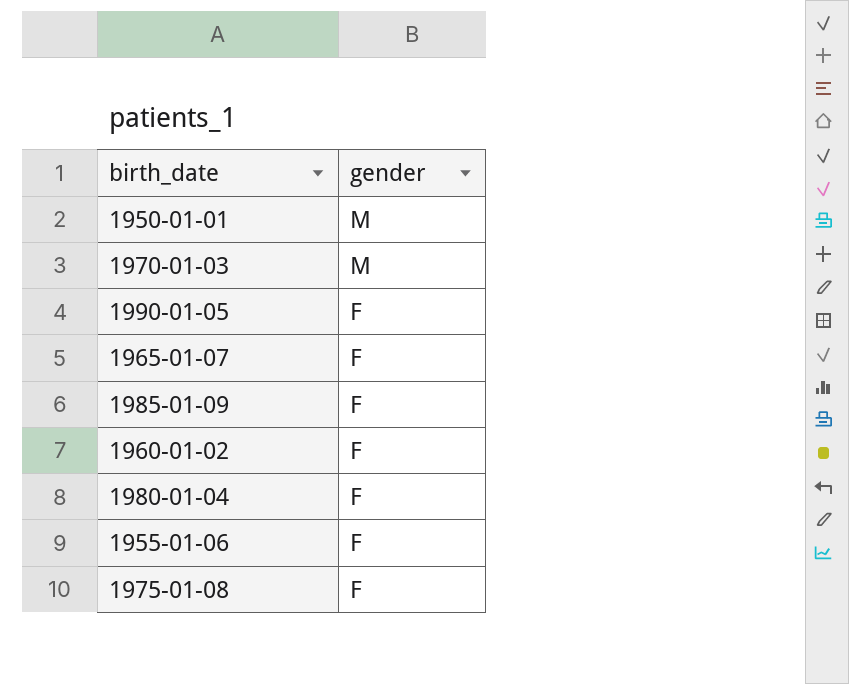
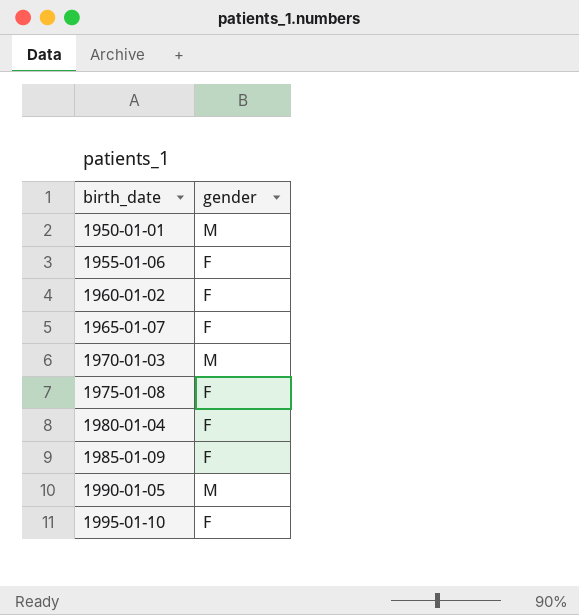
row order: gender descending -> birth_date ascending
1990-01-05 | gender: F -> M
row 1995-01-10: none -> F

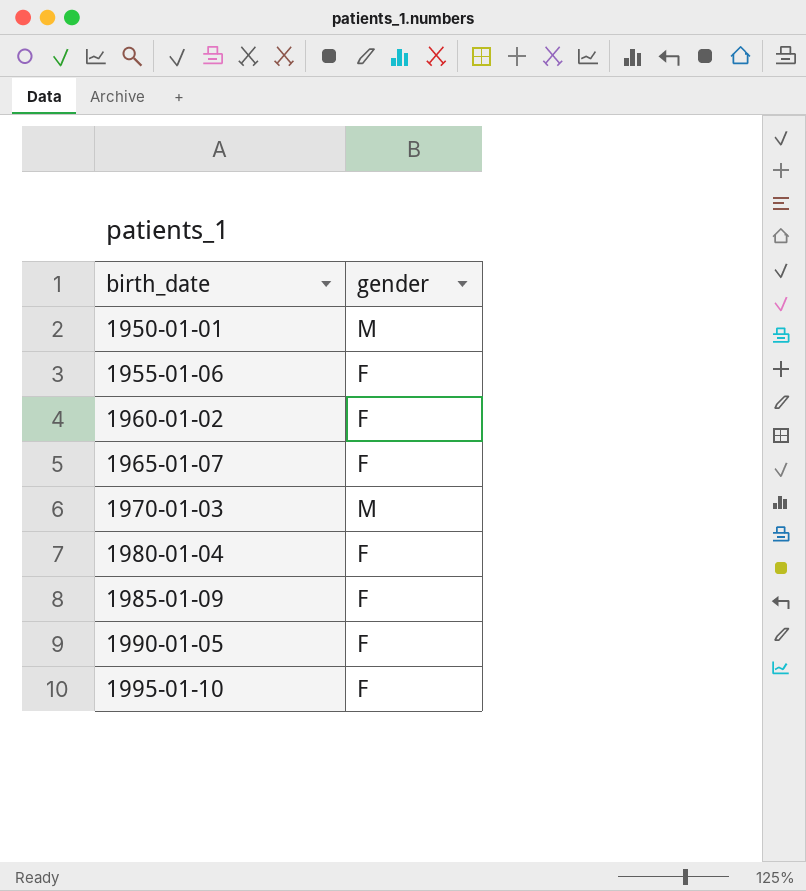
row 1975-01-08: F -> none
1990-01-05 | gender: M -> F

